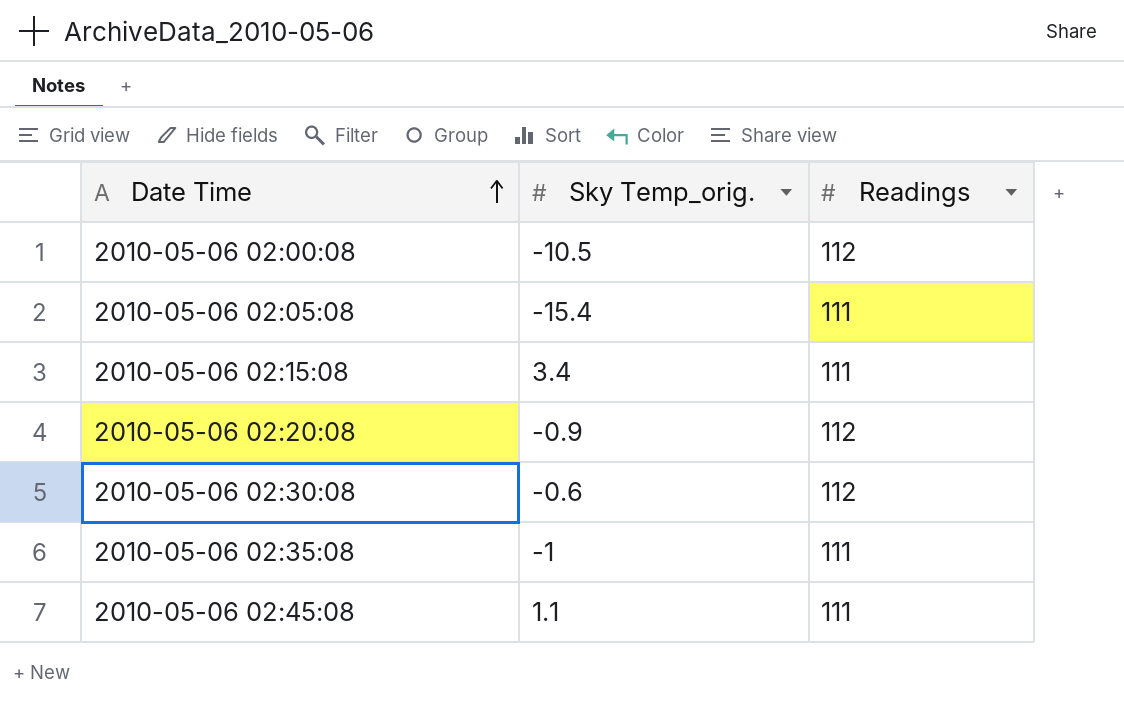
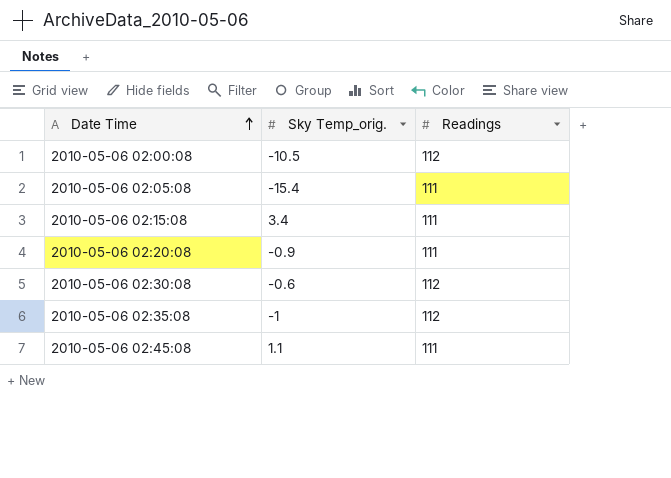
2010-05-06 02:20:08 | Readings: 112 -> 111
2010-05-06 02:35:08 | Readings: 111 -> 112

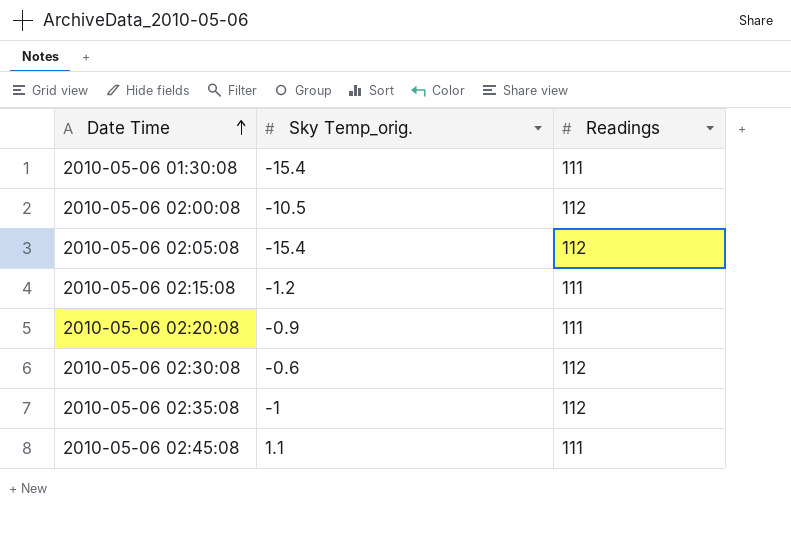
row 2010-05-06 01:30:08: none -> -15.4 | 111
2010-05-06 02:05:08 | Readings: 111 -> 112
2010-05-06 02:15:08 | Sky Temp_orig.: 3.4 -> -1.2

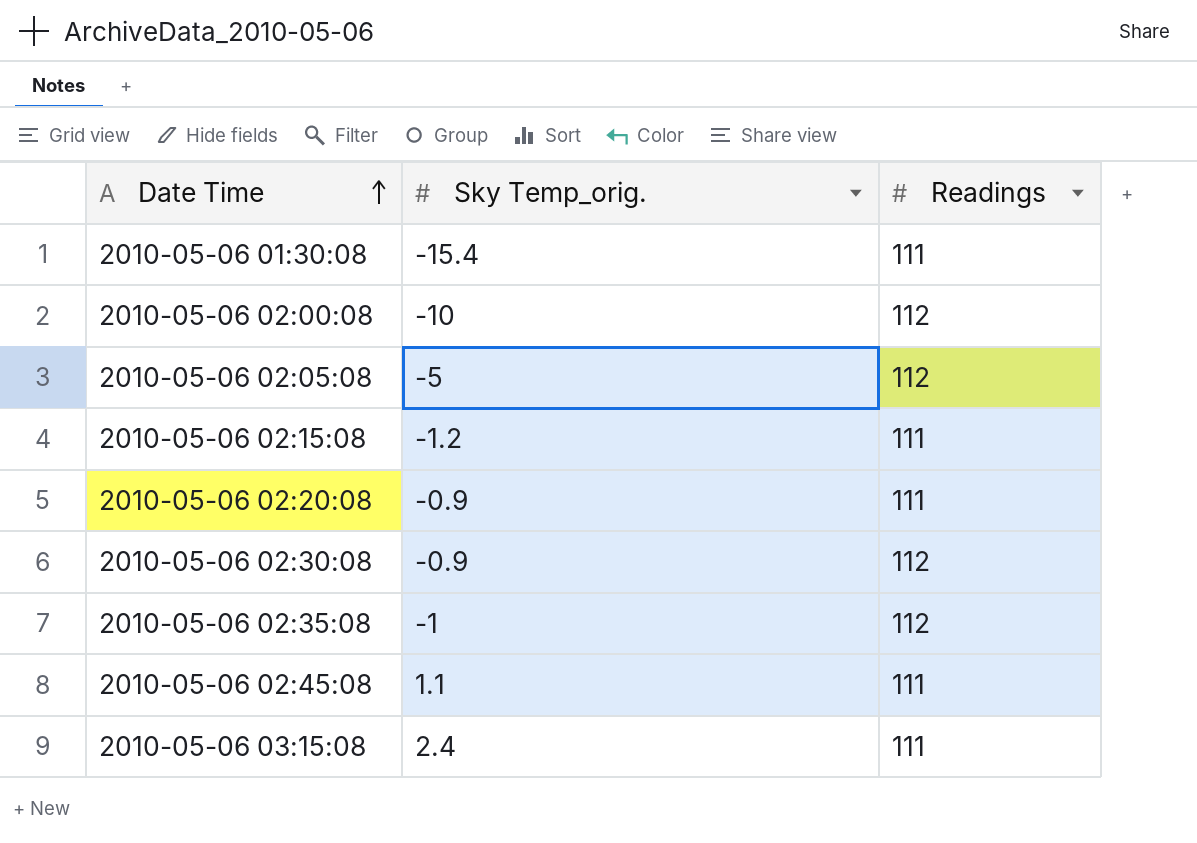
2010-05-06 02:00:08 | Sky Temp_orig.: -10.5 -> -10
2010-05-06 02:05:08 | Sky Temp_orig.: -15.4 -> -5
2010-05-06 02:30:08 | Sky Temp_orig.: -0.6 -> -0.9
row 2010-05-06 03:15:08: none -> 2.4 | 111

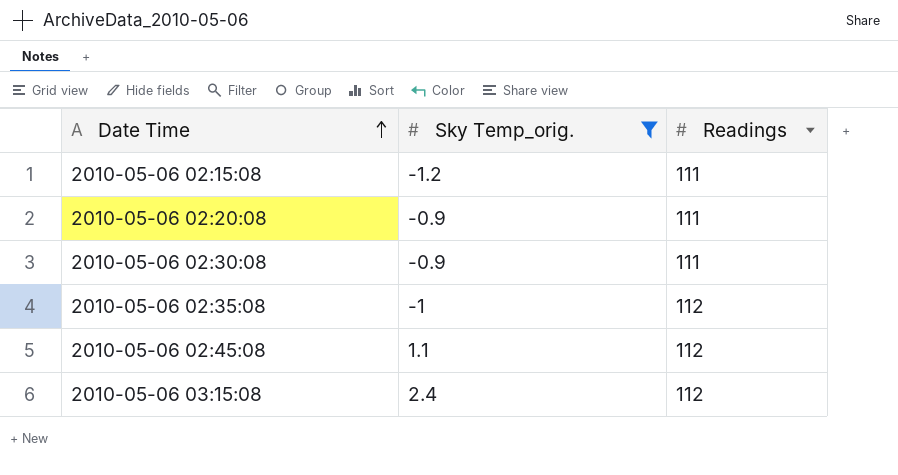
filter: none -> Sky Temp_orig. >= -1.2
2010-05-06 02:30:08 | Readings: 112 -> 111
2010-05-06 02:45:08 | Readings: 111 -> 112
2010-05-06 03:15:08 | Readings: 111 -> 112

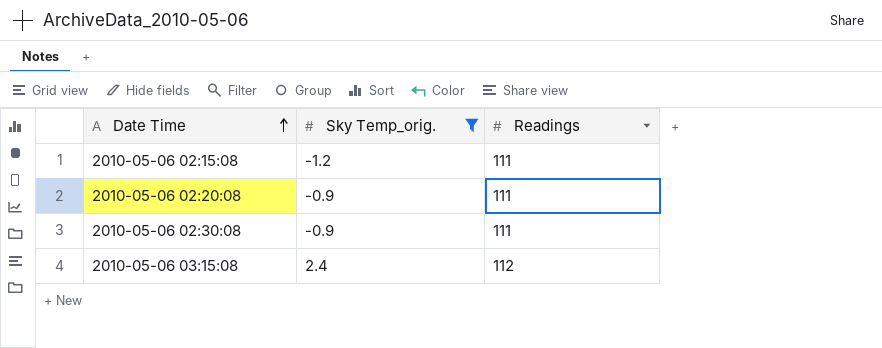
row 2010-05-06 02:35:08: -1 | 112 -> none
row 2010-05-06 02:45:08: 1.1 | 112 -> none

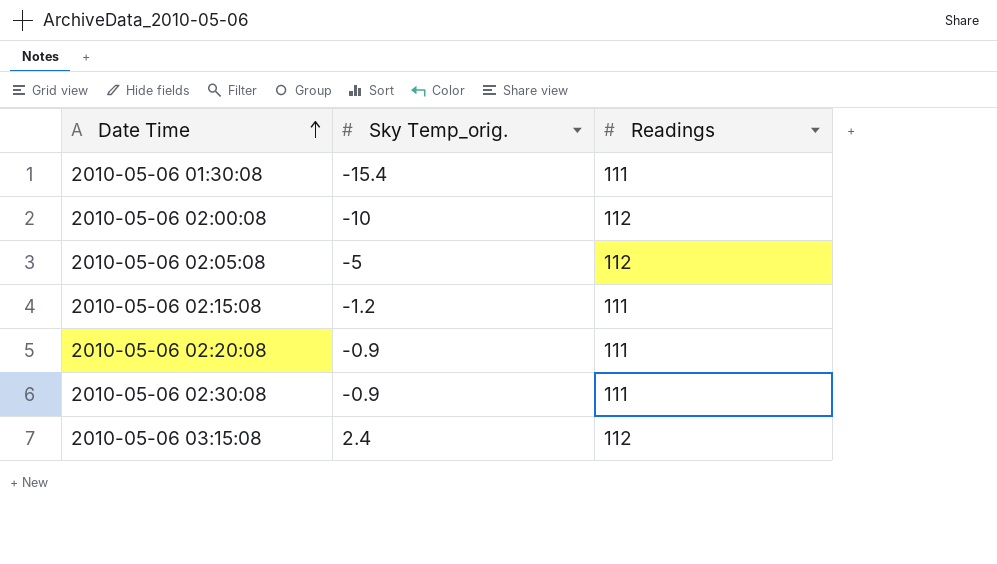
filter: Sky Temp_orig. >= -1.2 -> none

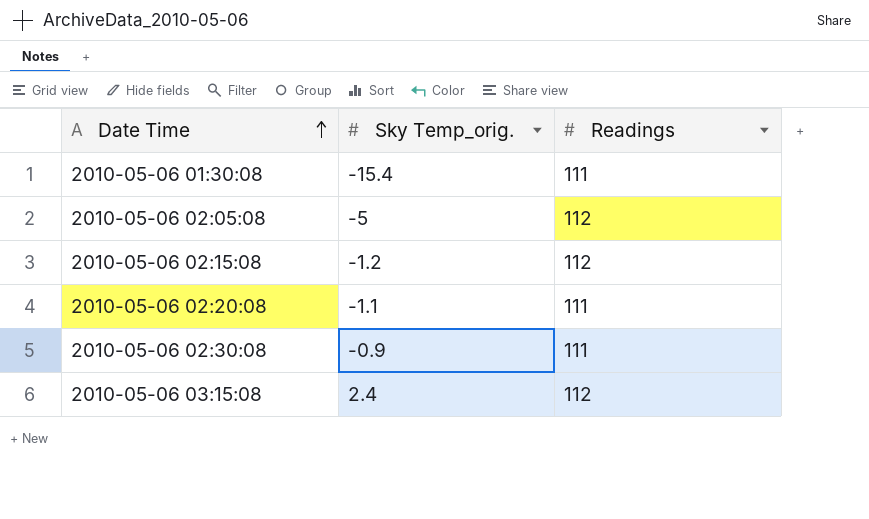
row 2010-05-06 02:00:08: -10 | 112 -> none
2010-05-06 02:15:08 | Readings: 111 -> 112
2010-05-06 02:20:08 | Sky Temp_orig.: -0.9 -> -1.1

